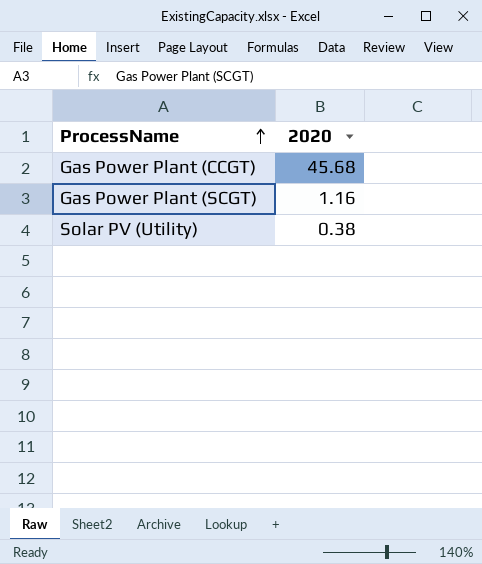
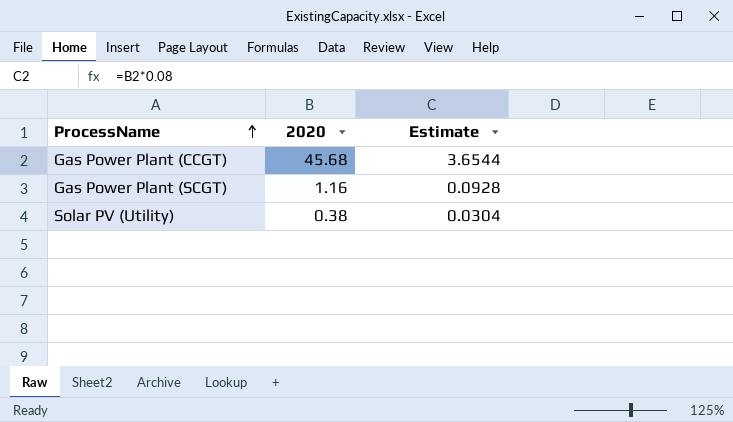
column Estimate | formula: none -> [2020] * 0.08

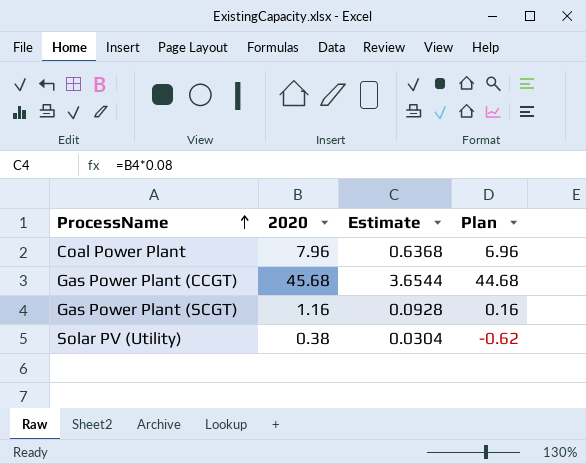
column Plan | formula: none -> [2020] - 1
row Coal Power Plant: none -> 7.96 | 0.6368 | 6.96

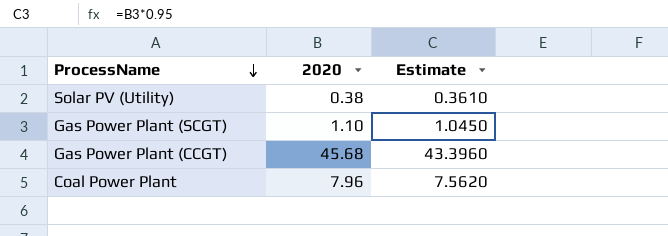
row order: ProcessName ascending -> ProcessName descending
column Plan | formula: [2020] - 1 -> none
column Estimate | formula: [2020] * 0.08 -> [2020] * 0.95
Gas Power Plant (SCGT) | 2020: 1.16 -> 1.10

